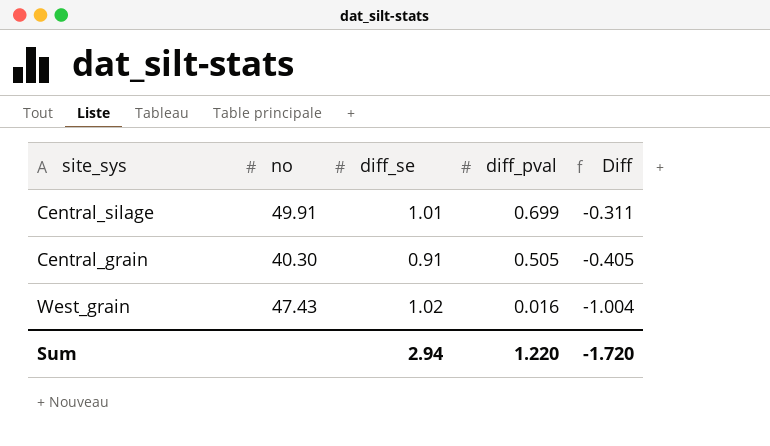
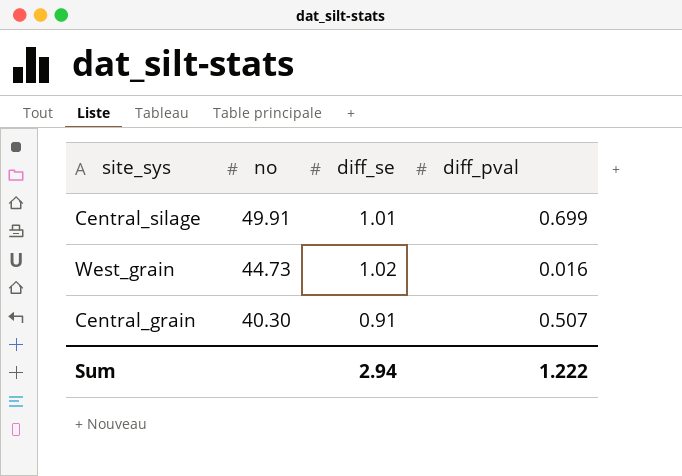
row order: diff_pval descending -> no descending
column Diff | formula: [diff_pval] - [diff_se] -> none
West_grain | no: 47.43 -> 44.73
Central_grain | diff_pval: 0.505 -> 0.507
Sum | diff_pval: 1.220 -> 1.222

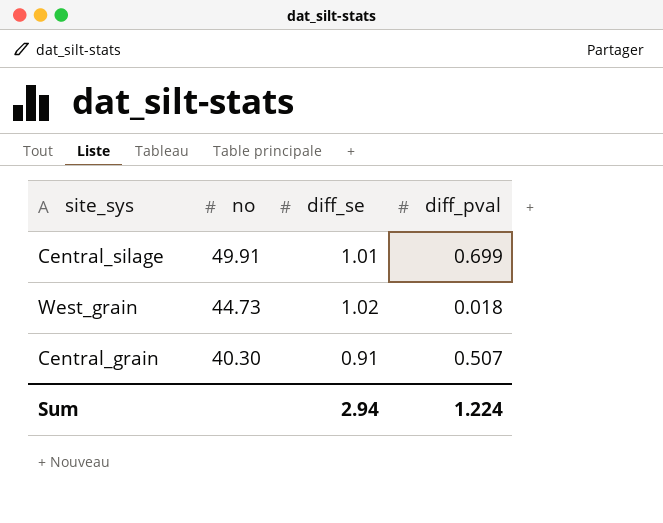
West_grain | diff_pval: 0.016 -> 0.018
Sum | diff_pval: 1.222 -> 1.224

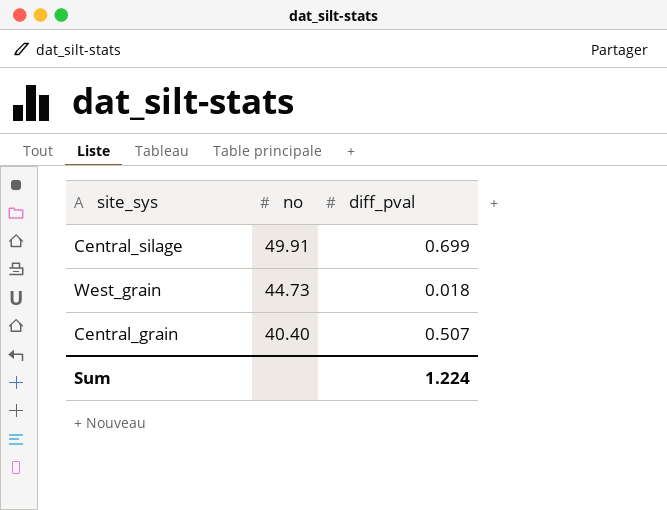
column diff_se | position: 3 -> none
Central_grain | no: 40.30 -> 40.40

